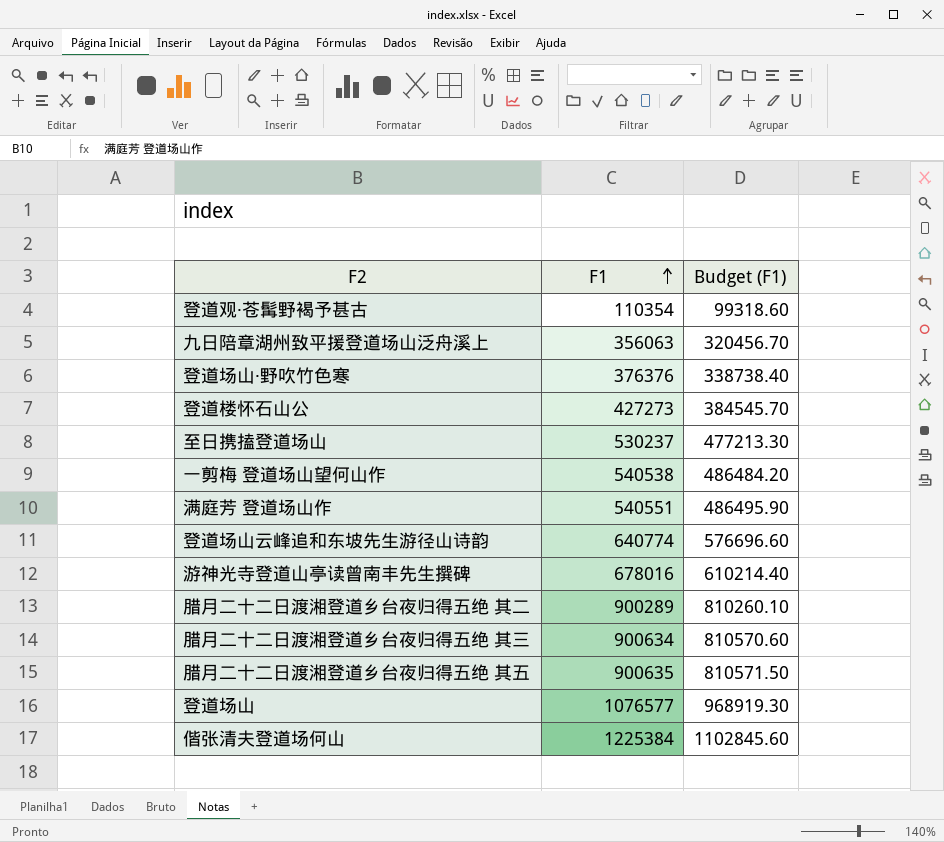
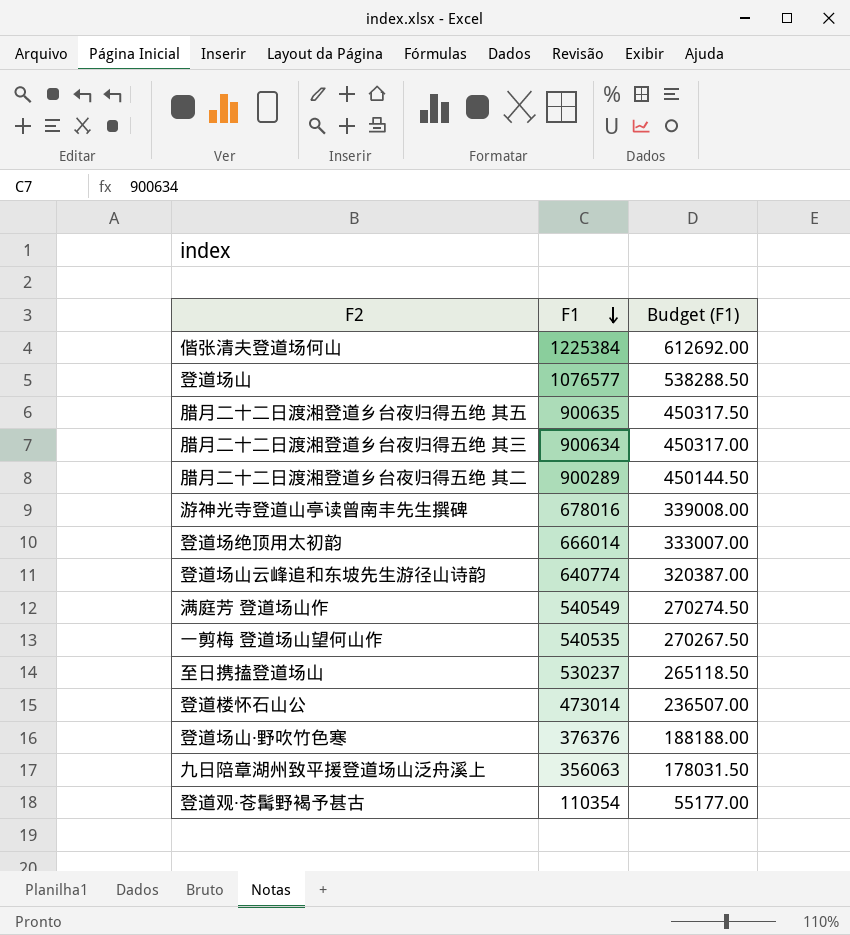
row order: F1 ascending -> F1 descending
column Budget (F1) | formula: [F1] * 0.9 -> [F1] * 0.5
row 登道场绝顶用太初韵: none -> 666014 | 333007.00
满庭芳 登道场山作 | F1: 540551 -> 540549
一剪梅 登道场山望何山作 | F1: 540538 -> 540535
登道楼怀石山公 | F1: 427273 -> 473014

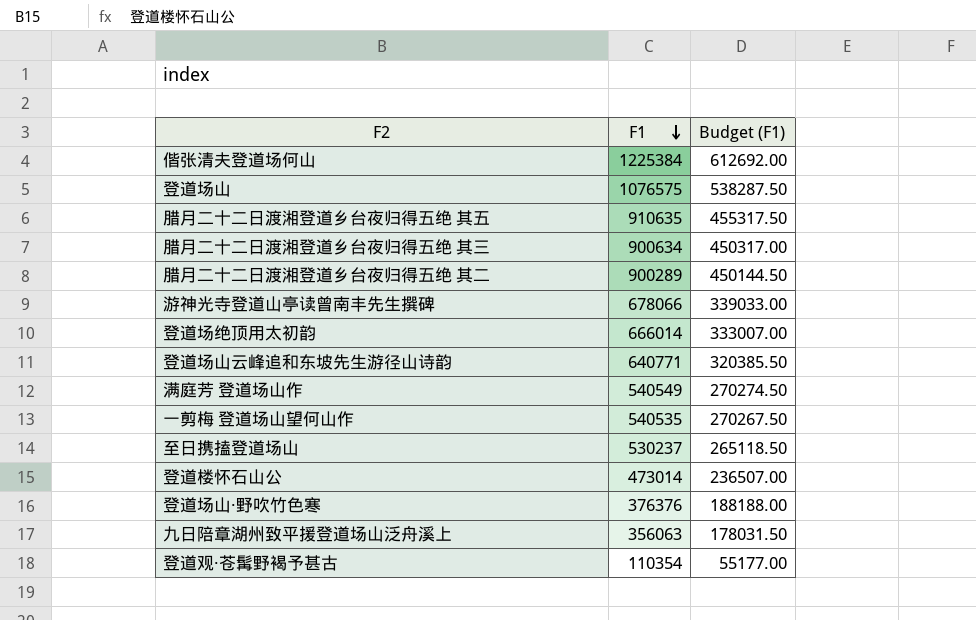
登道场山 | F1: 1076577 -> 1076575
登道场山 | Budget (F1): 538288.50 -> 538287.50
腊月二十二日渡湘登道乡台夜归得五绝 其五 | F1: 900635 -> 910635
腊月二十二日渡湘登道乡台夜归得五绝 其五 | Budget (F1): 450317.50 -> 455317.50
游神光寺登道山亭读曾南丰先生撰碑 | F1: 678016 -> 678066
游神光寺登道山亭读曾南丰先生撰碑 | Budget (F1): 339008.00 -> 339033.00
登道场山云峰追和东坡先生游径山诗韵 | F1: 640774 -> 640771
登道场山云峰追和东坡先生游径山诗韵 | Budget (F1): 320387.00 -> 320385.50

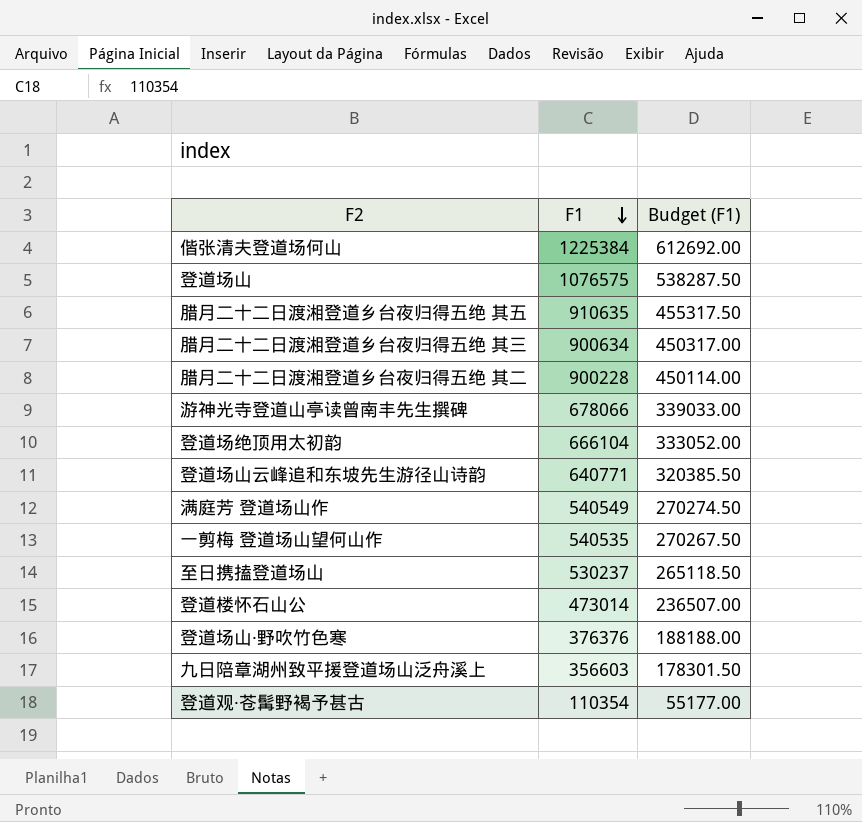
腊月二十二日渡湘登道乡台夜归得五绝 其二 | F1: 900289 -> 900228
腊月二十二日渡湘登道乡台夜归得五绝 其二 | Budget (F1): 450144.50 -> 450114.00
登道场绝顶用太初韵 | F1: 666014 -> 666104
登道场绝顶用太初韵 | Budget (F1): 333007.00 -> 333052.00
九日陪章湖州致平援登道场山泛舟溪上 | F1: 356063 -> 356603
九日陪章湖州致平援登道场山泛舟溪上 | Budget (F1): 178031.50 -> 178301.50

